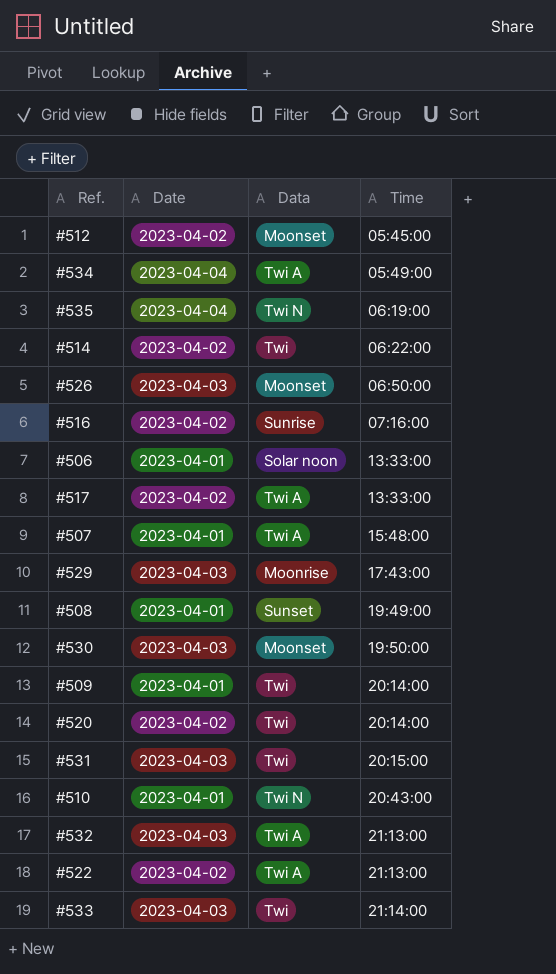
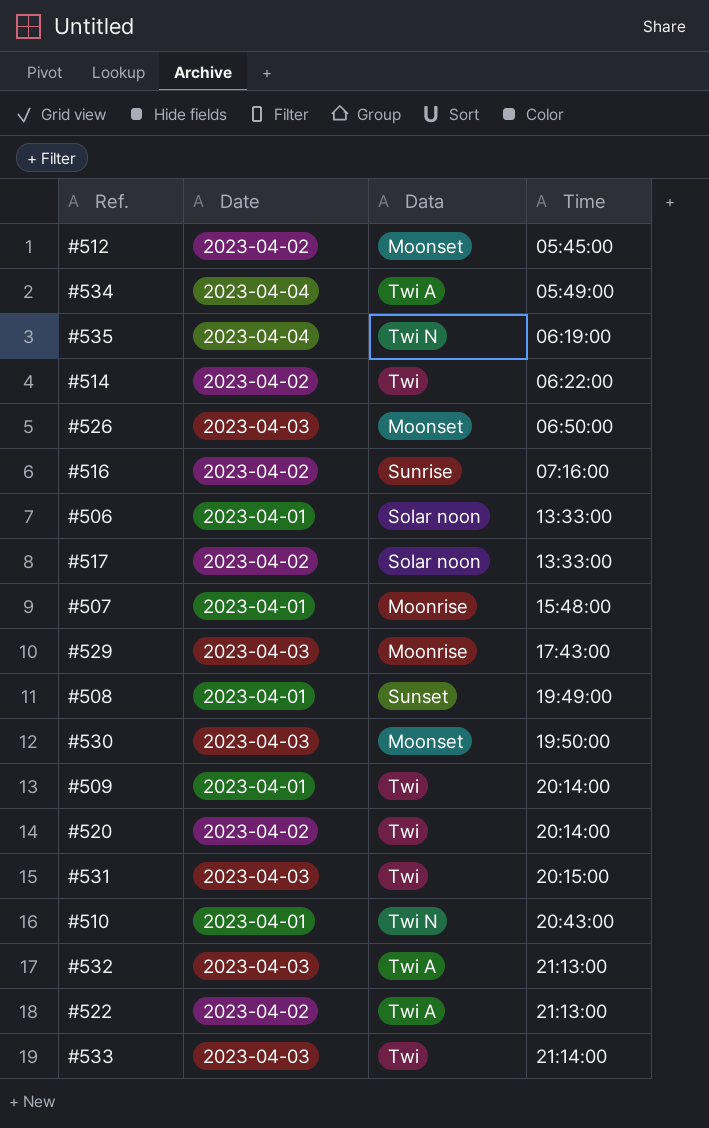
#517 | Data: Twi A -> Solar noon
#507 | Data: Twi A -> Moonrise

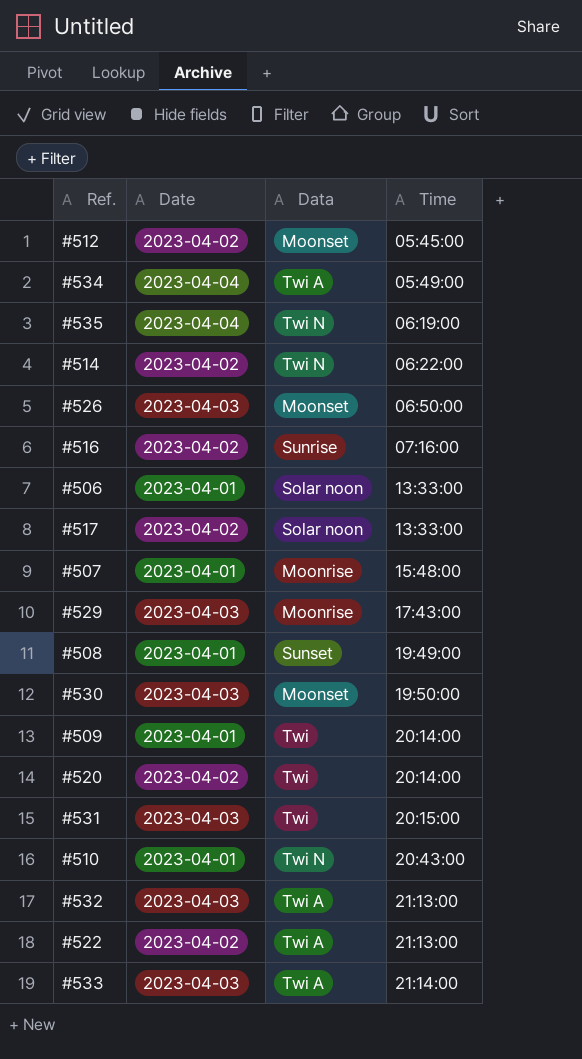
#514 | Data: Twi -> Twi N
#533 | Data: Twi -> Twi A

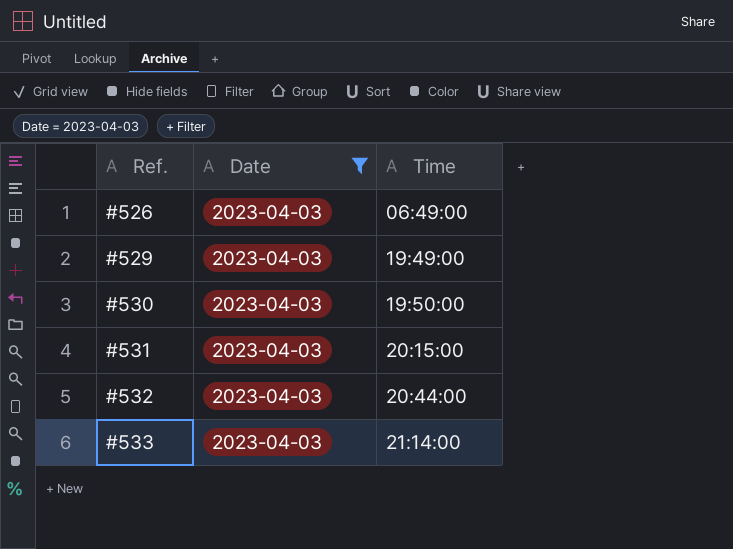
filter: none -> Date = 2023-04-03
column Data | position: 3 -> none
#526 | Time: 06:50:00 -> 06:49:00
#529 | Time: 17:43:00 -> 19:49:00
#532 | Time: 21:13:00 -> 20:44:00

